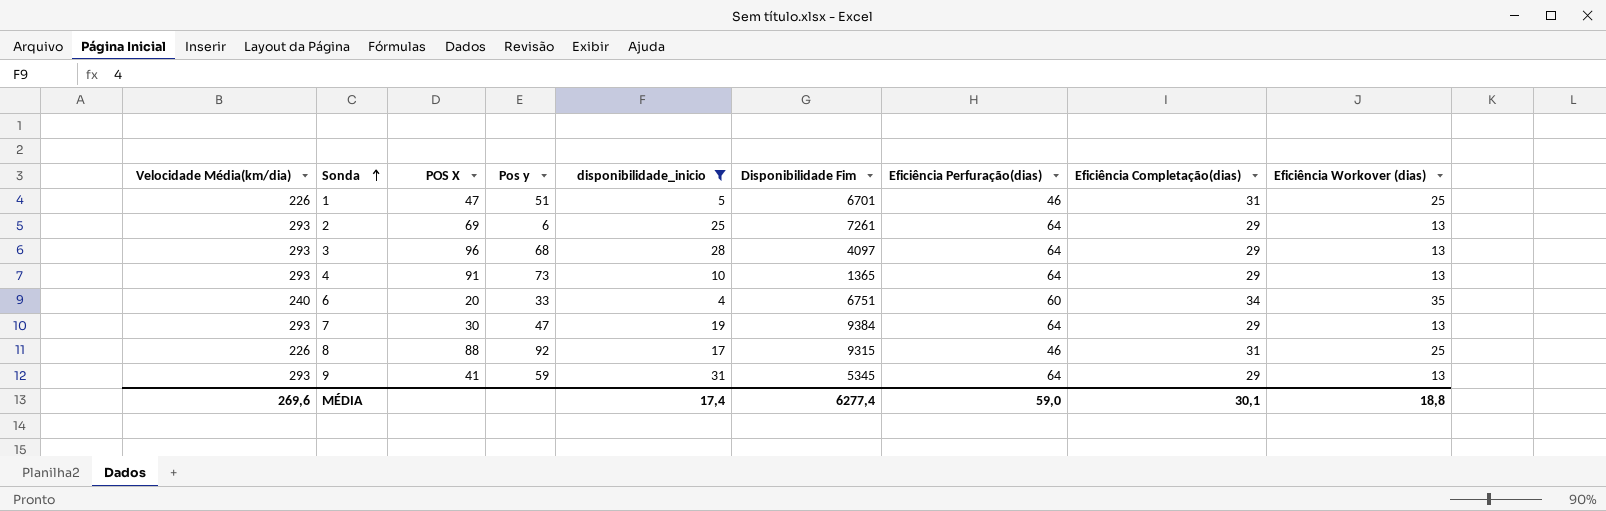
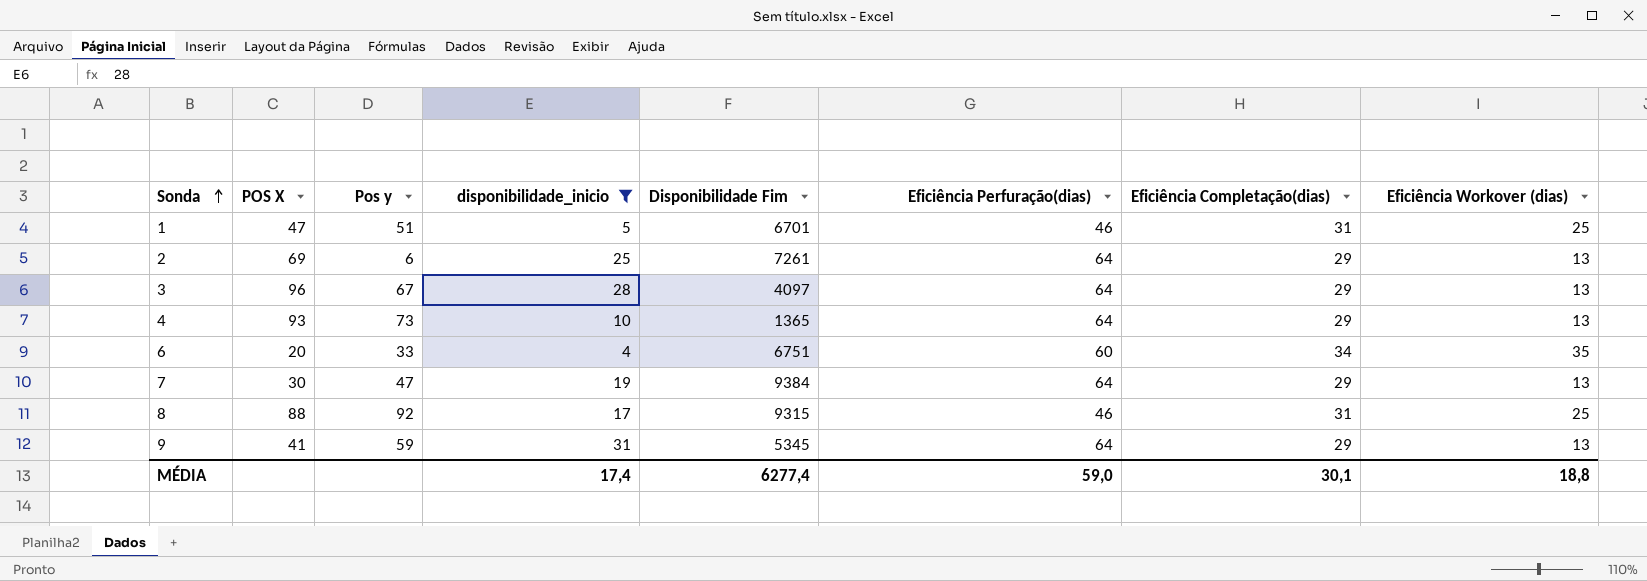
column Velocidade Média(km/dia) | position: 1 -> none
3 | Pos y: 68 -> 67
4 | POS X: 91 -> 93

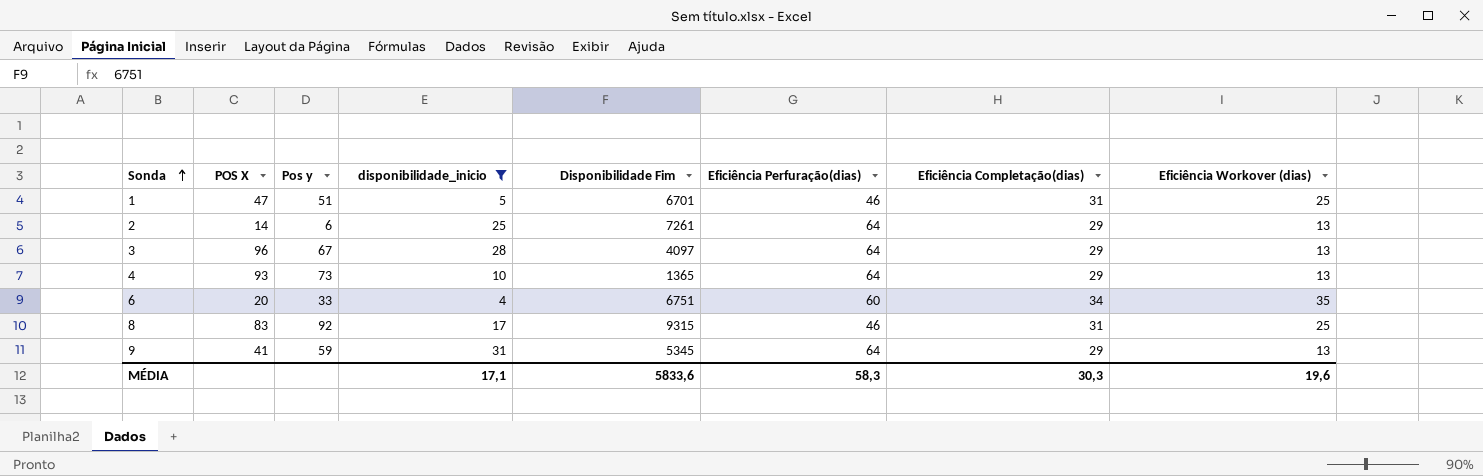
row 7: 30 | 47 | 19 | 9384 | 64 | 29 | 13 -> none
2 | POS X: 69 -> 14
8 | POS X: 88 -> 83
MÉDIA | disponibilidade_inicio: 17,4 -> 17,1
MÉDIA | Disponibilidade Fim: 6277,4 -> 5833,6
MÉDIA | Eficiência Perfuração(dias): 59,0 -> 58,3
MÉDIA | Eficiência Completação(dias): 30,1 -> 30,3
MÉDIA | Eficiência Workover (dias): 18,8 -> 19,6

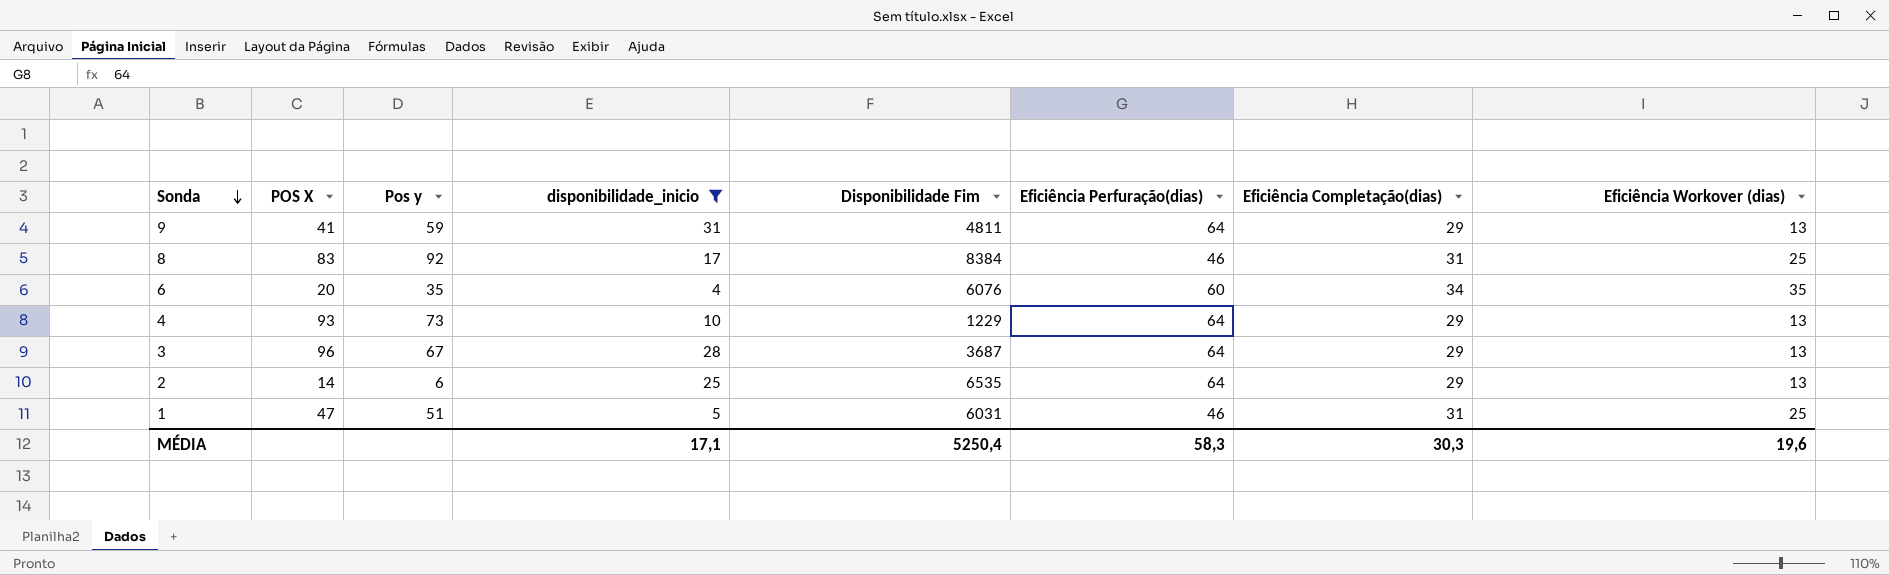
row order: Sonda ascending -> Sonda descending
9 | Disponibilidade Fim: 5345 -> 4811
8 | Disponibilidade Fim: 9315 -> 8384
6 | Pos y: 33 -> 35
6 | Disponibilidade Fim: 6751 -> 6076
4 | Disponibilidade Fim: 1365 -> 1229
3 | Disponibilidade Fim: 4097 -> 3687
2 | Disponibilidade Fim: 7261 -> 6535
1 | Disponibilidade Fim: 6701 -> 6031
MÉDIA | Disponibilidade Fim: 5833,6 -> 5250,4

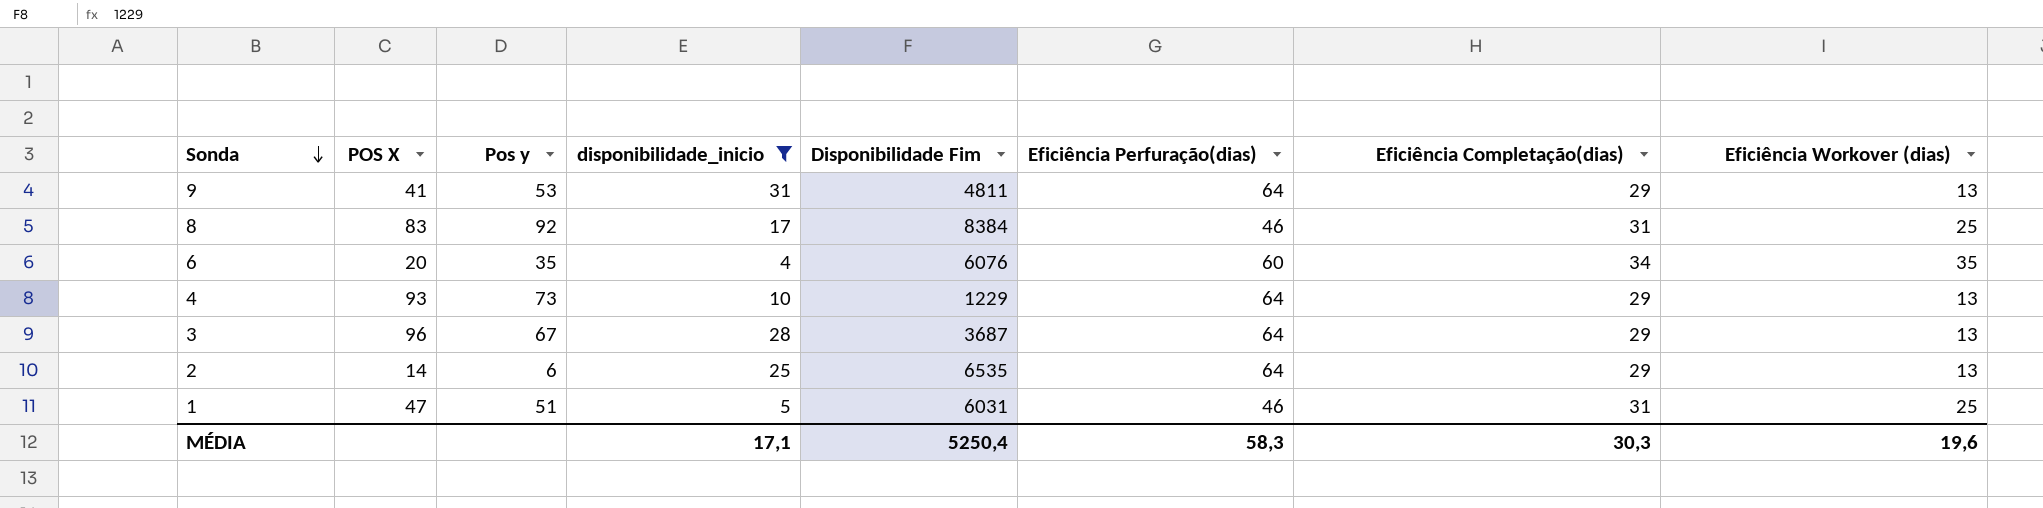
9 | Pos y: 59 -> 53

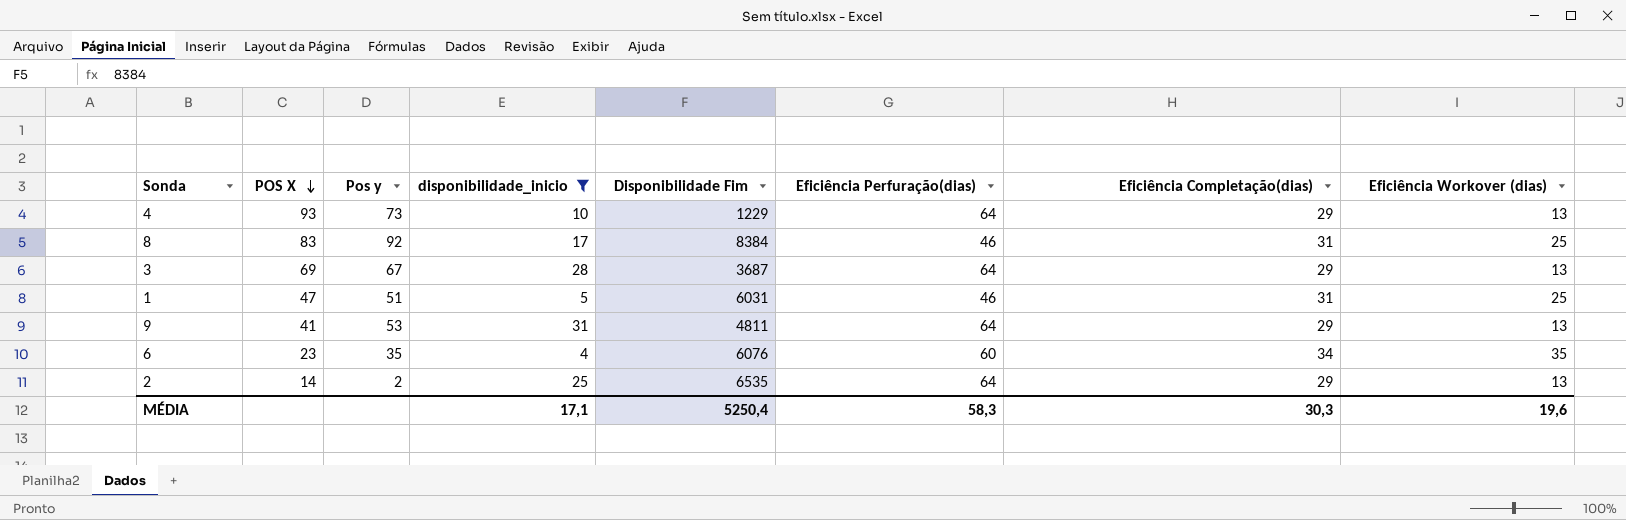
row order: Sonda descending -> POS X descending
3 | POS X: 96 -> 69
6 | POS X: 20 -> 23
2 | Pos y: 6 -> 2

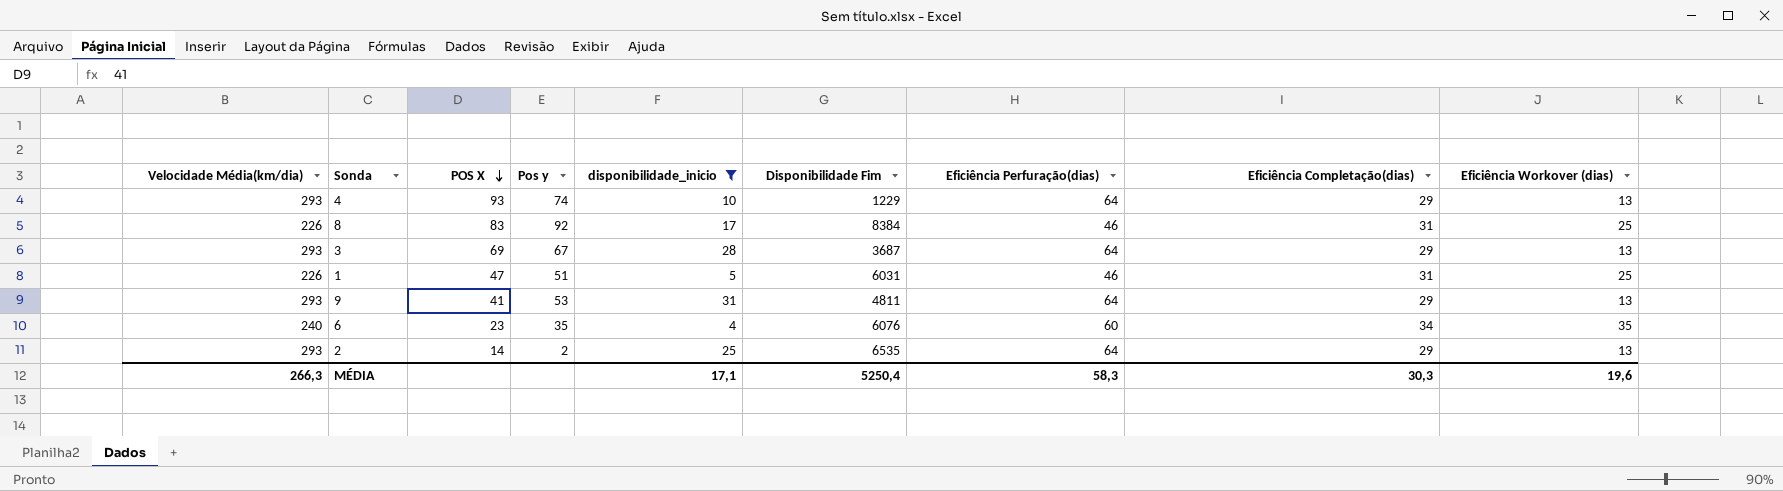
column Velocidade Média(km/dia) | position: none -> 1
4 | Pos y: 73 -> 74

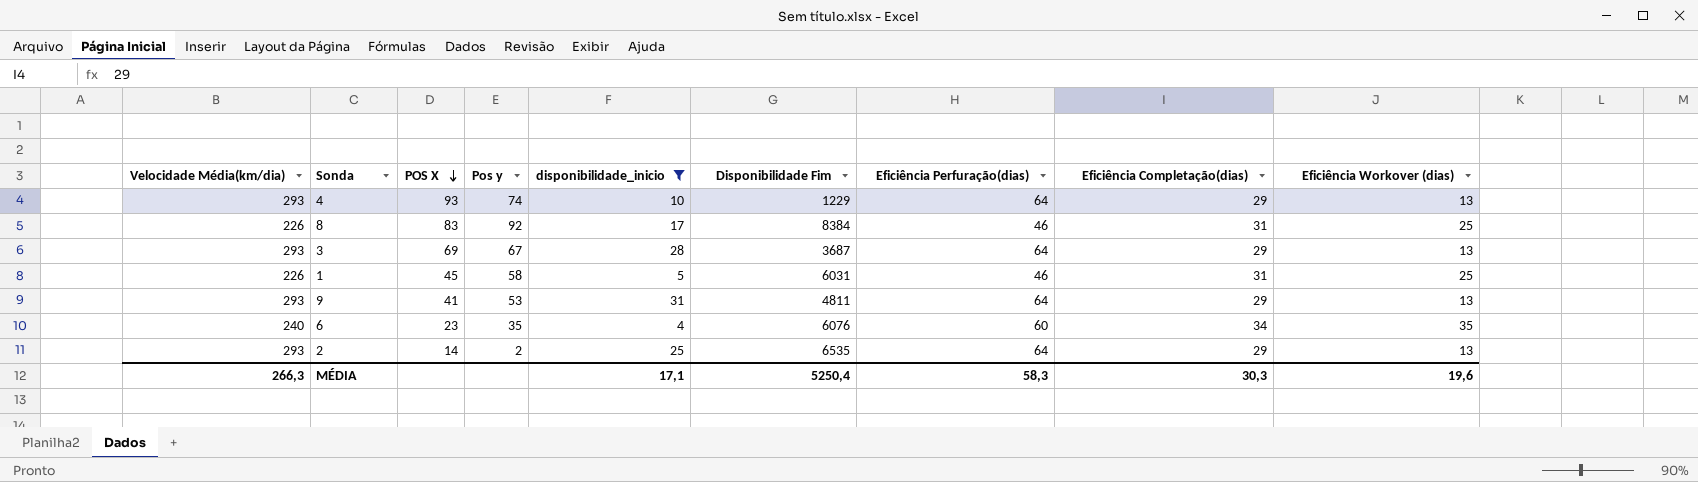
1 | POS X: 47 -> 45
1 | Pos y: 51 -> 58

